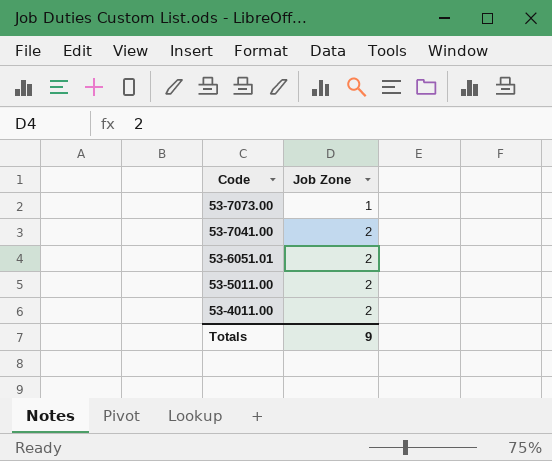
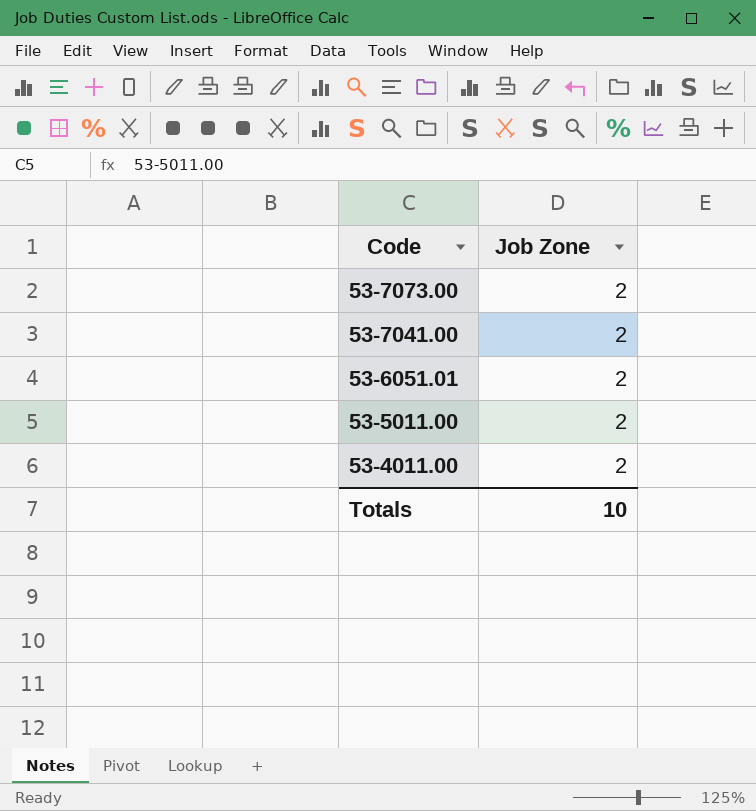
53-7073.00 | Job Zone: 1 -> 2
Totals | Job Zone: 9 -> 10

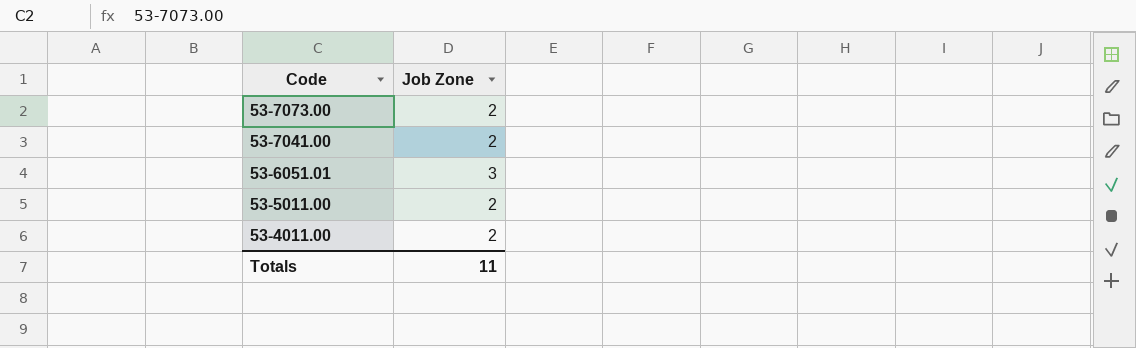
53-6051.01 | Job Zone: 2 -> 3
Totals | Job Zone: 10 -> 11

